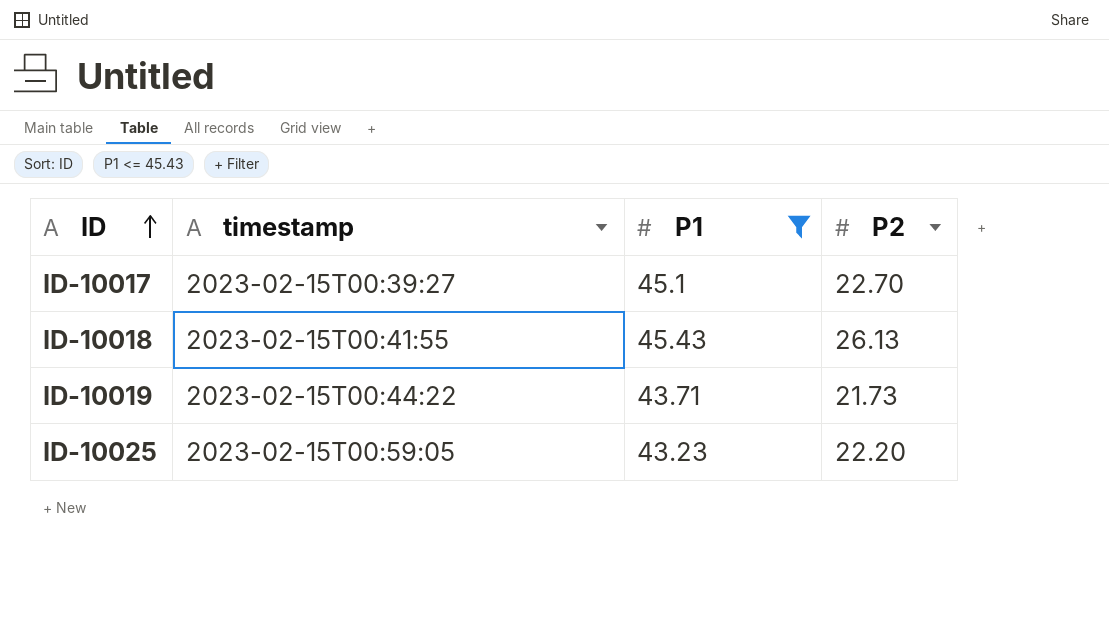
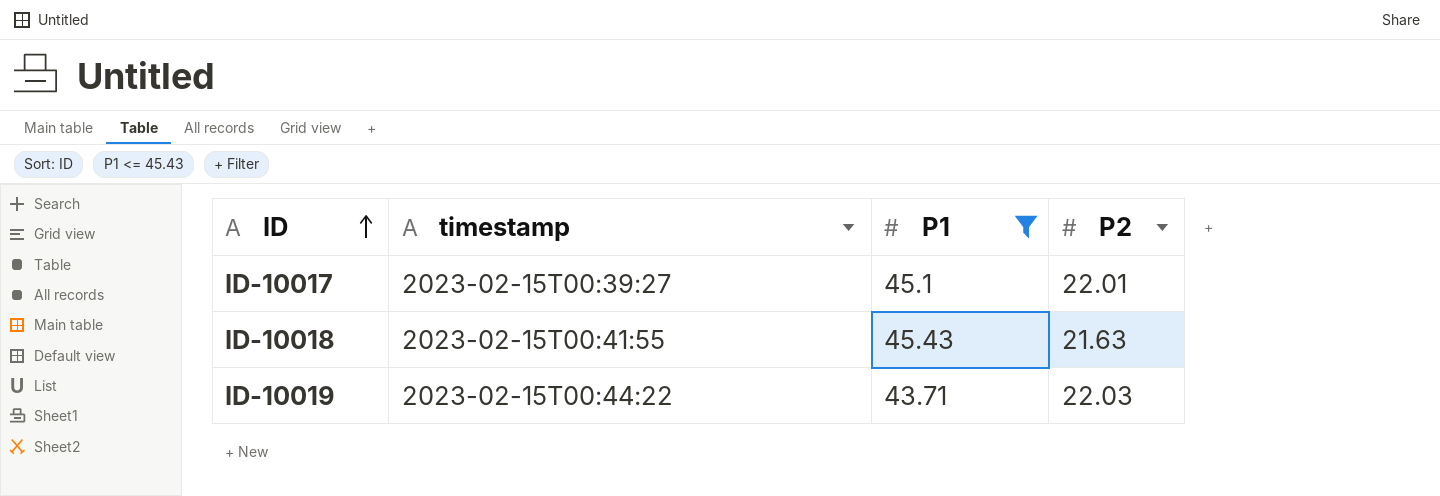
row ID-10025: 2023-02-15T00:59:05 | 43.23 | 22.20 -> none
ID-10017 | P2: 22.70 -> 22.01
ID-10018 | P2: 26.13 -> 21.63
ID-10019 | P2: 21.73 -> 22.03

